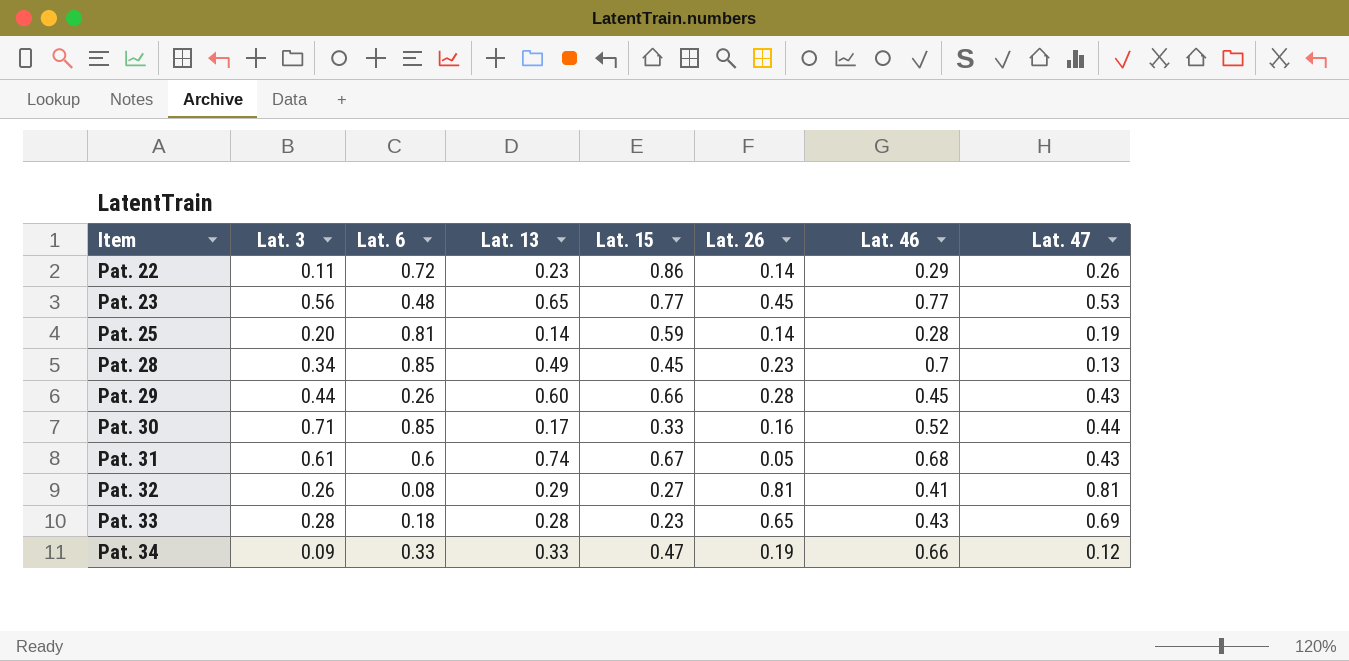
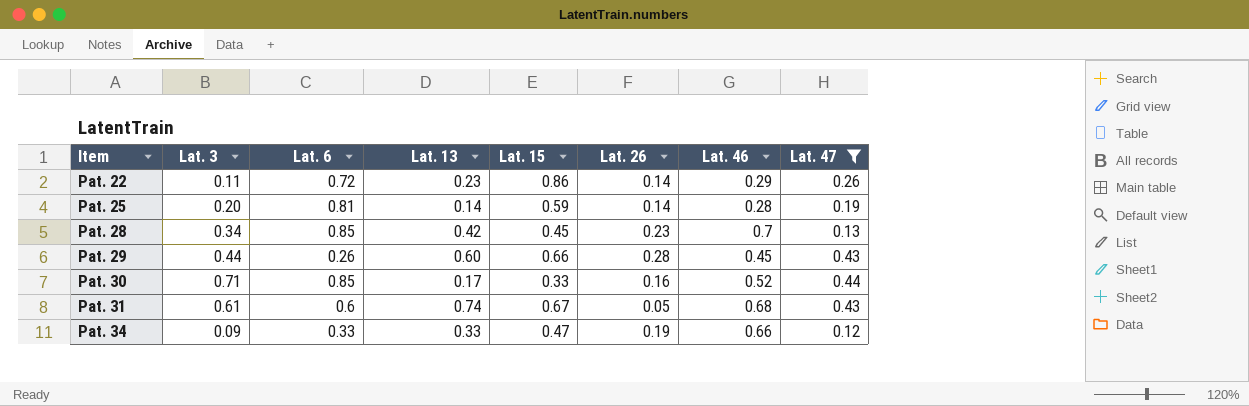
filter: none -> Lat. 47 <= 0.44
Pat. 28 | Lat. 13: 0.49 -> 0.42

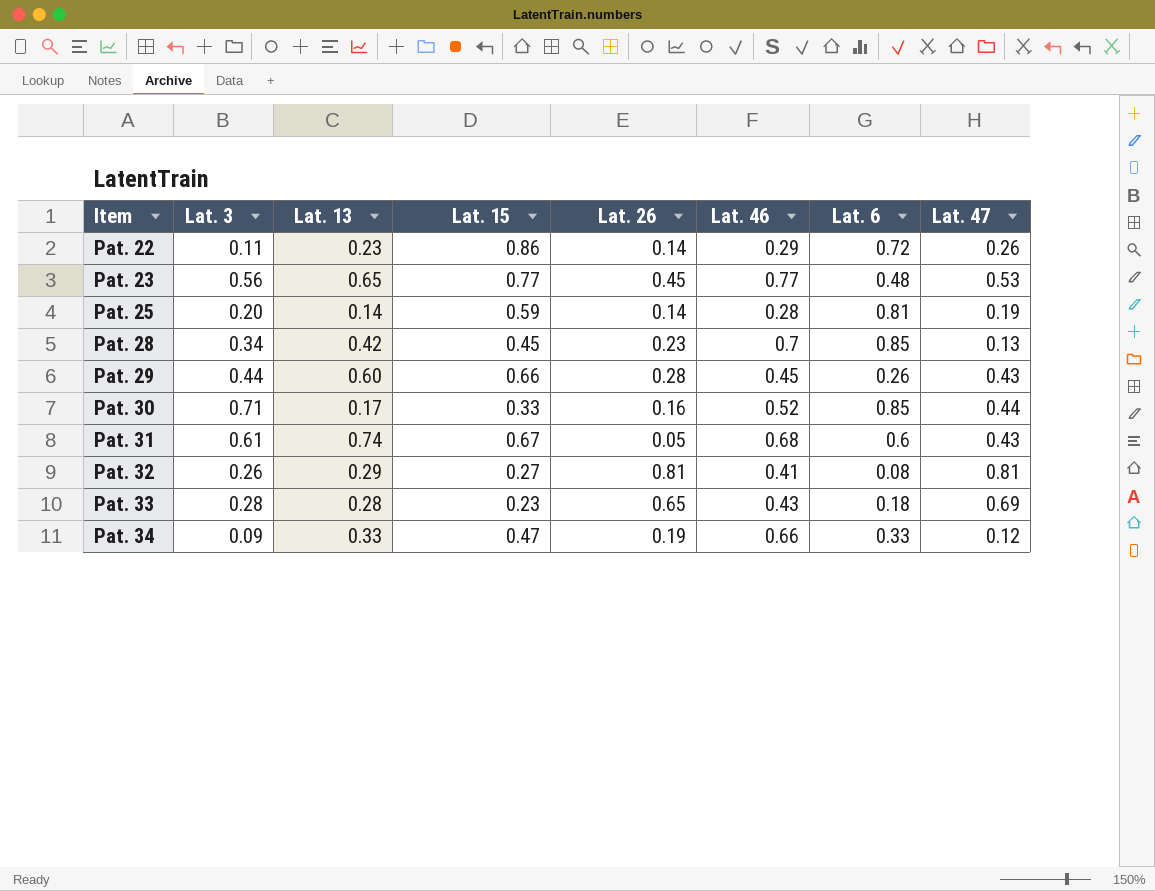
filter: Lat. 47 <= 0.44 -> none
column Lat. 6 | position: 3 -> 7

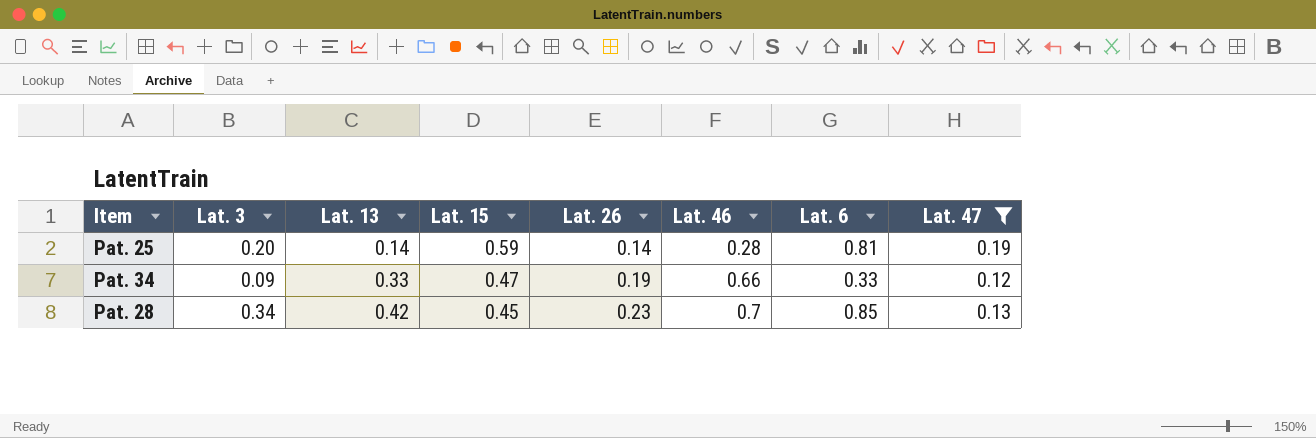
filter: none -> Lat. 47 <= 0.19
row order: Item ascending -> Lat. 13 ascending

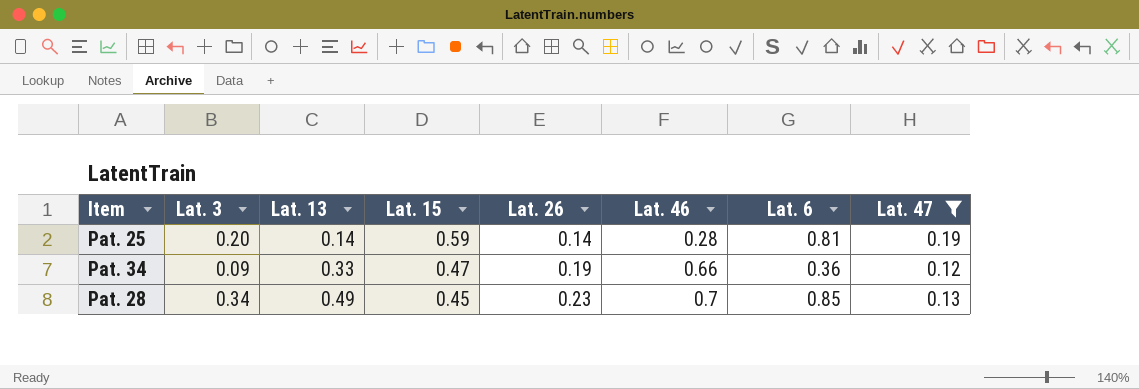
Pat. 34 | Lat. 6: 0.33 -> 0.36
Pat. 28 | Lat. 13: 0.42 -> 0.49

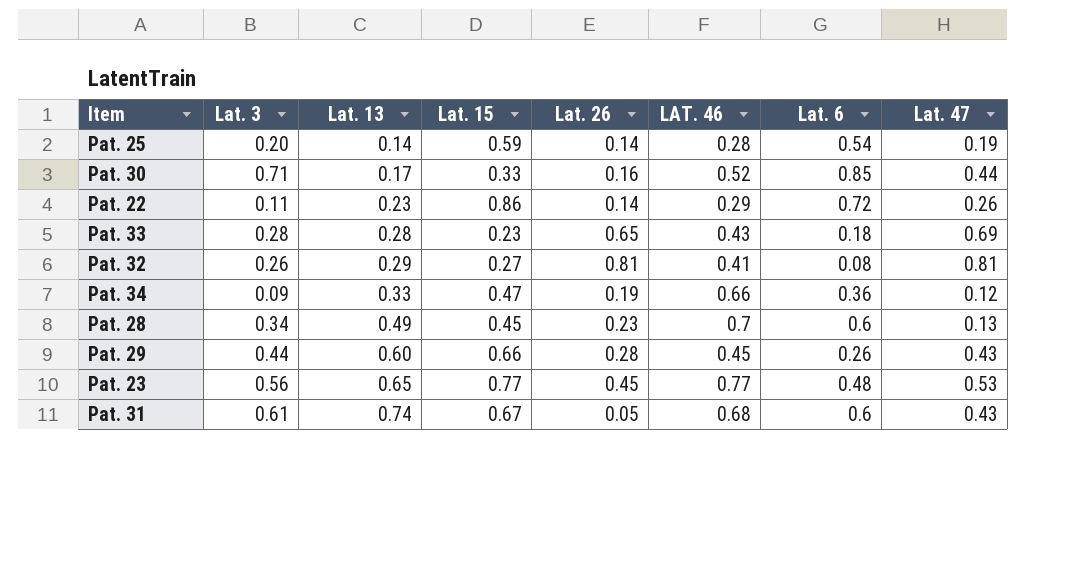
filter: Lat. 47 <= 0.19 -> none
column name: Lat. 46 -> LAT. 46
Pat. 25 | Lat. 6: 0.81 -> 0.54
Pat. 28 | Lat. 6: 0.85 -> 0.6

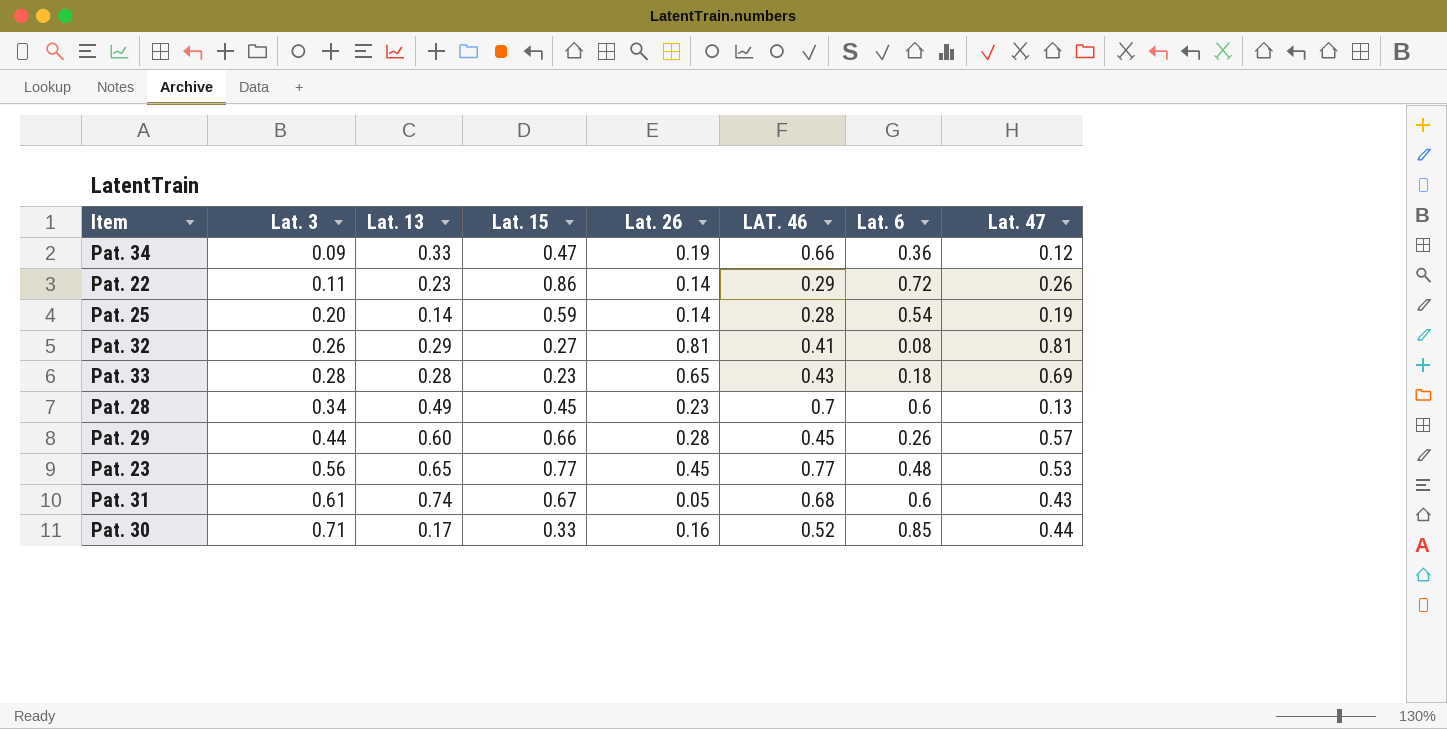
row order: Lat. 13 ascending -> Lat. 3 ascending
Pat. 29 | Lat. 47: 0.43 -> 0.57

